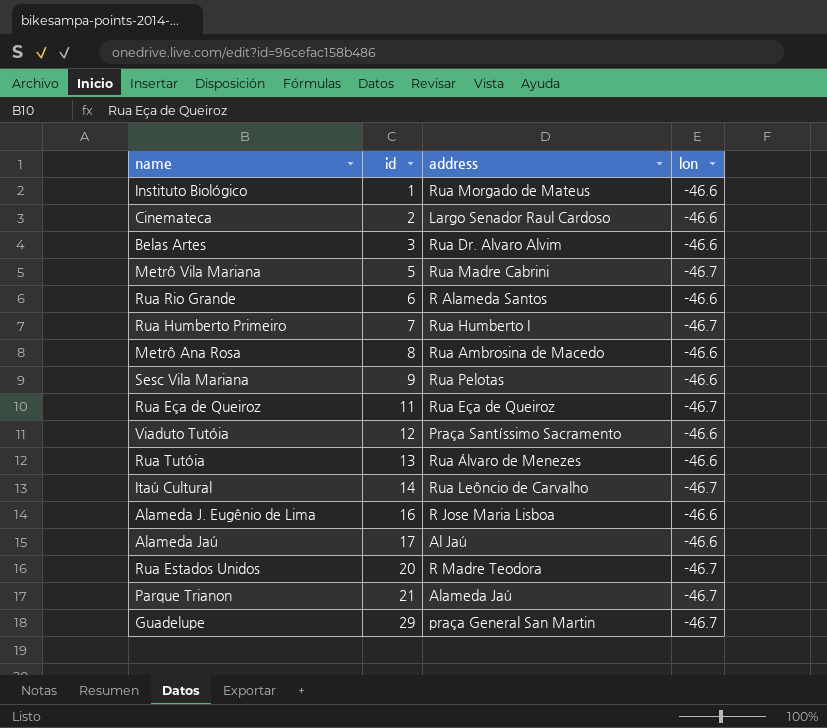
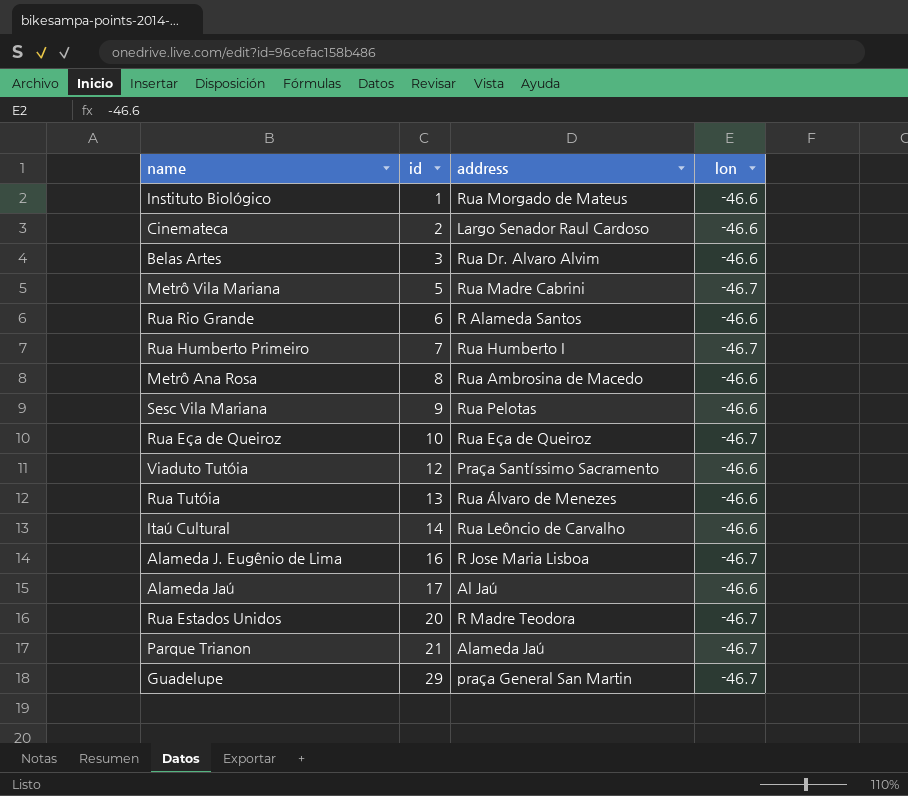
Rua Eça de Queiroz | id: 11 -> 10
Itaú Cultural | lon: -46.7 -> -46.6
Alameda J. Eugênio de Lima | lon: -46.6 -> -46.7

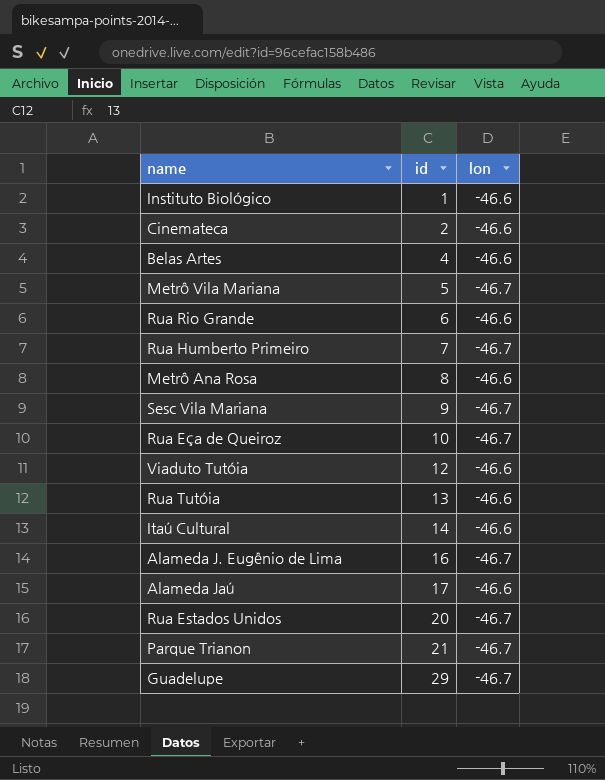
column address | position: 3 -> none
Belas Artes | id: 3 -> 4
Sesc Vila Mariana | lon: -46.6 -> -46.7

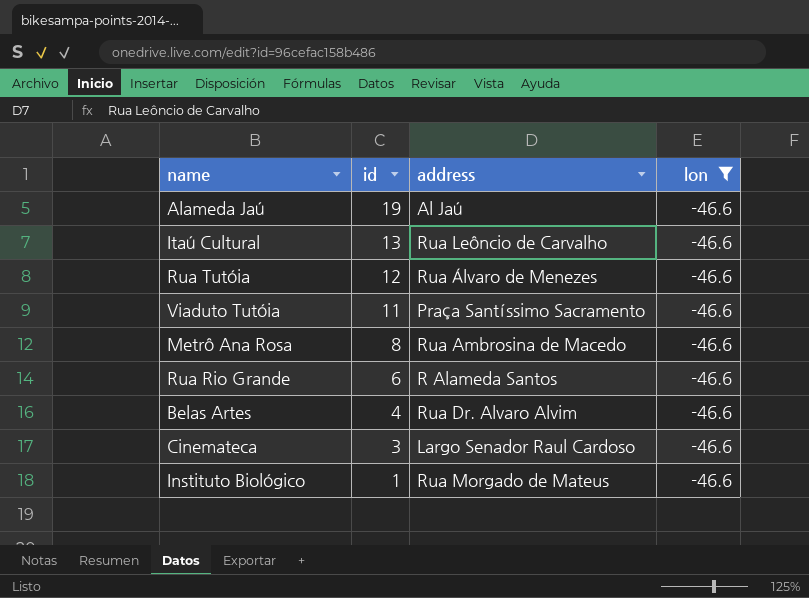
filter: none -> lon = -46.6
row order: id ascending -> id descending
column address | position: none -> 3
Alameda Jaú | id: 17 -> 19
Itaú Cultural | id: 14 -> 13
Rua Tutóia | id: 13 -> 12
Viaduto Tutóia | id: 12 -> 11
Cinemateca | id: 2 -> 3

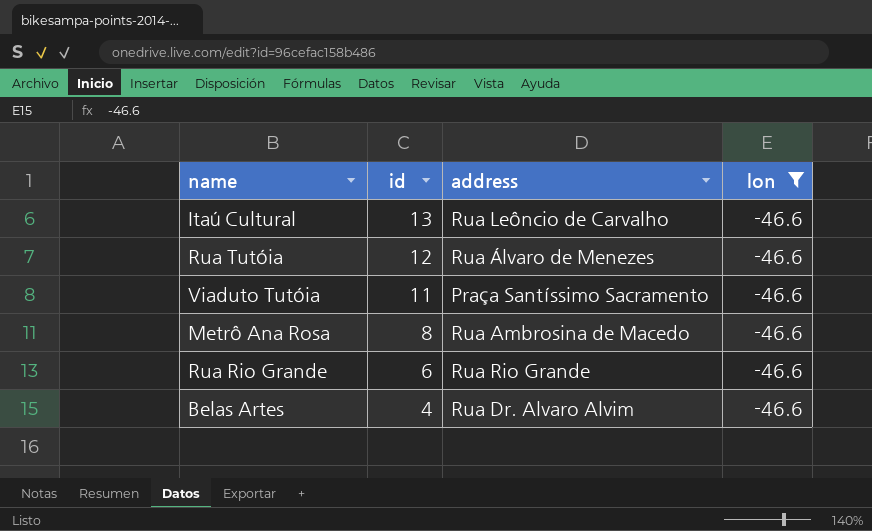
row Alameda Jaú: 19 | Al Jaú | -46.6 -> none
row Cinemateca: 3 | Largo Senador Raul Cardoso | -46.6 -> none
row Instituto Biológico: 1 | Rua Morgado de Mateus | -46.6 -> none
Rua Rio Grande | address: R Alameda Santos -> Rua Rio Grande

